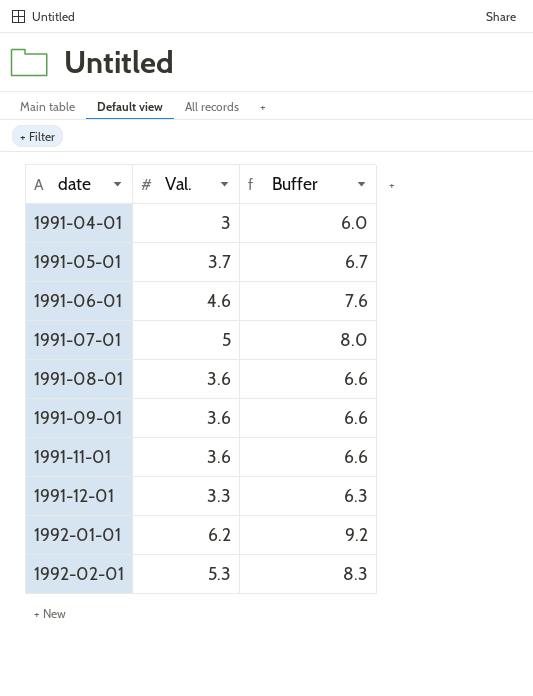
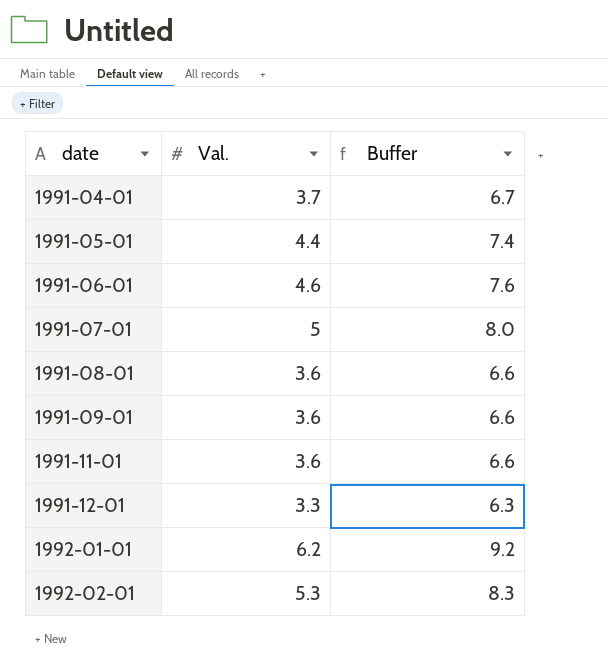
1991-04-01 | Val.: 3 -> 3.7
1991-04-01 | Buffer: 6.0 -> 6.7
1991-05-01 | Val.: 3.7 -> 4.4
1991-05-01 | Buffer: 6.7 -> 7.4

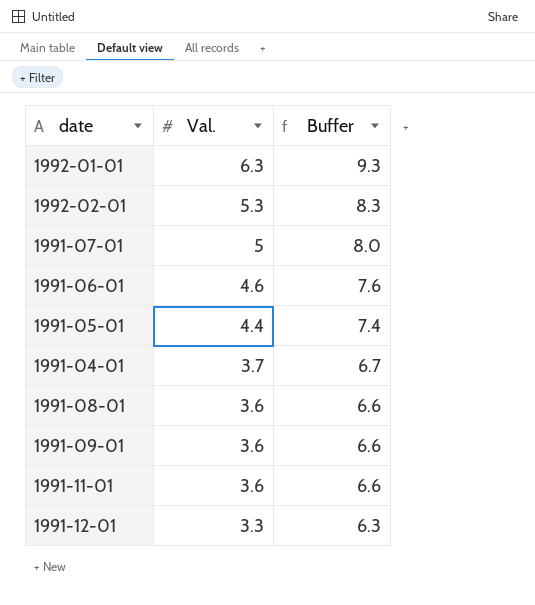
row order: date ascending -> Val. descending
1992-01-01 | Val.: 6.2 -> 6.3
1992-01-01 | Buffer: 9.2 -> 9.3

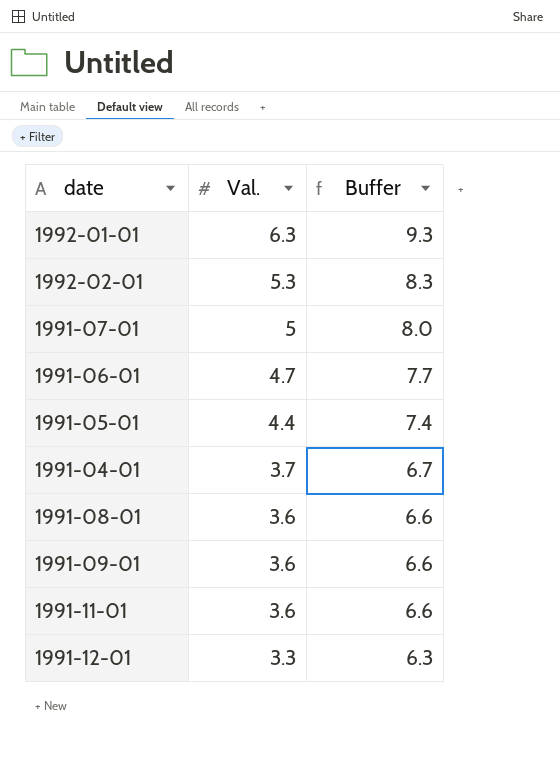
1991-06-01 | Val.: 4.6 -> 4.7
1991-06-01 | Buffer: 7.6 -> 7.7

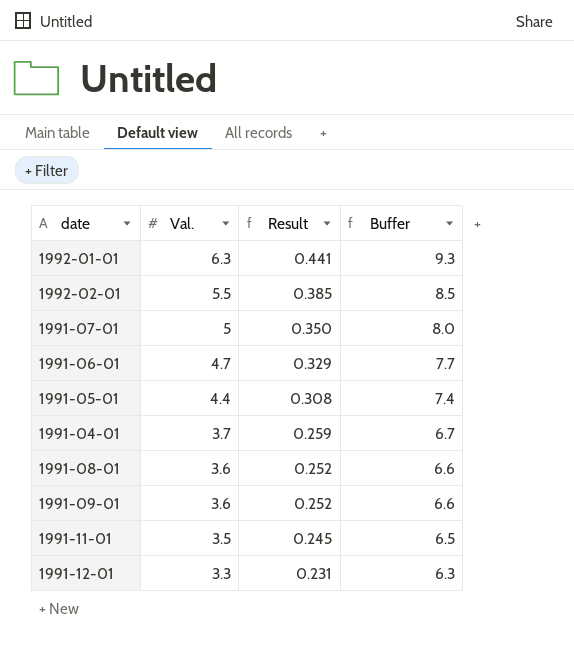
column Result | formula: none -> [Val.] * 0.07
1992-02-01 | Val.: 5.3 -> 5.5
1992-02-01 | Buffer: 8.3 -> 8.5
1991-11-01 | Val.: 3.6 -> 3.5
1991-11-01 | Buffer: 6.6 -> 6.5

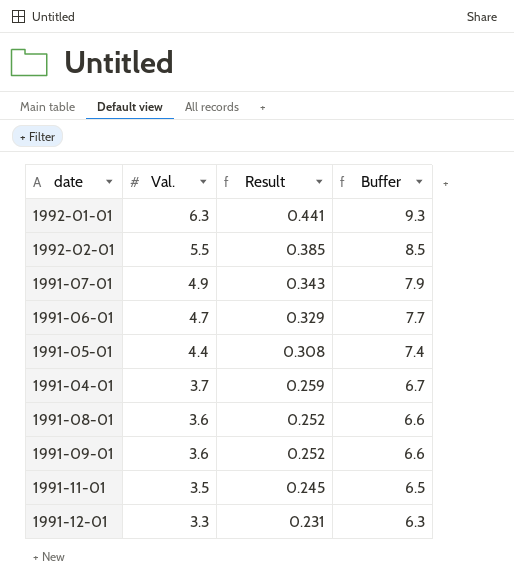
1991-07-01 | Val.: 5 -> 4.9
1991-07-01 | Result: 0.350 -> 0.343
1991-07-01 | Buffer: 8.0 -> 7.9

